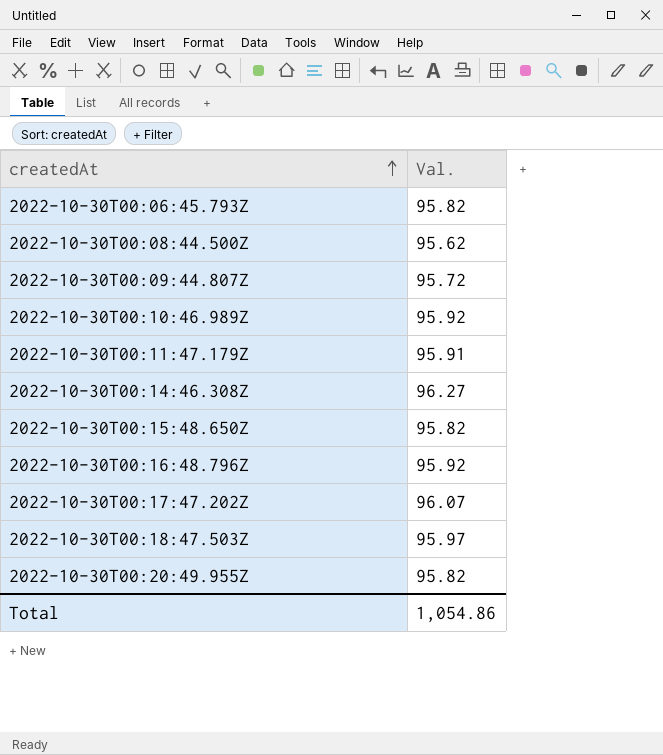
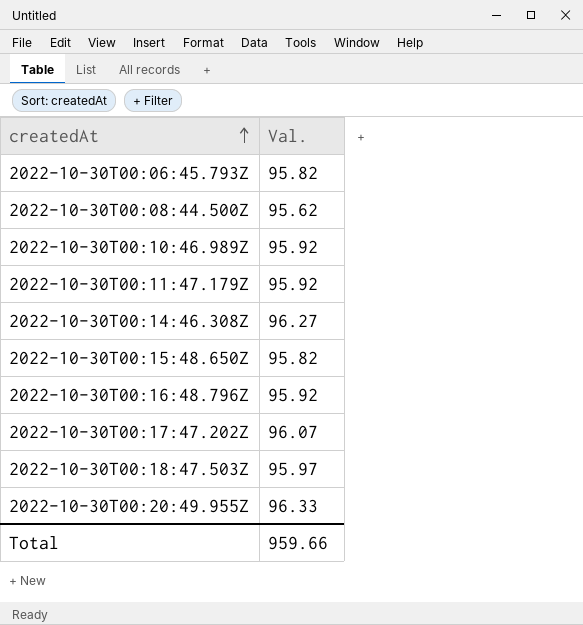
row 2022-10-30T00:09:44.807Z: 95.72 -> none
2022-10-30T00:11:47.179Z | Val.: 95.91 -> 95.92
2022-10-30T00:20:49.955Z | Val.: 95.82 -> 96.33
Total | Val.: 1,054.86 -> 959.66

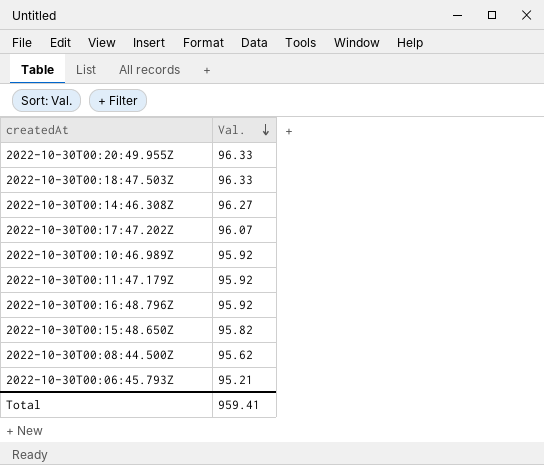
row order: createdAt ascending -> Val. descending
2022-10-30T00:18:47.503Z | Val.: 95.97 -> 96.33
2022-10-30T00:06:45.793Z | Val.: 95.82 -> 95.21
Total | Val.: 959.66 -> 959.41

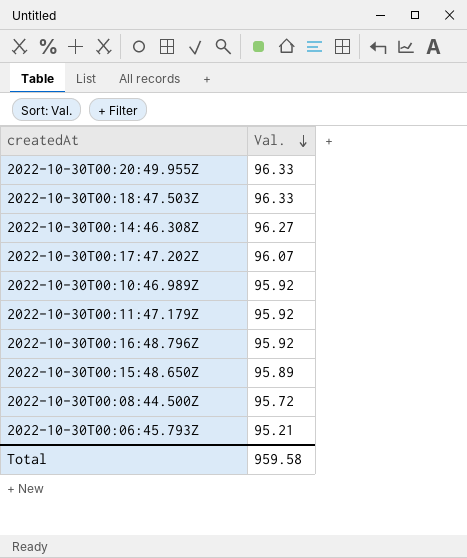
2022-10-30T00:15:48.650Z | Val.: 95.82 -> 95.89
2022-10-30T00:08:44.500Z | Val.: 95.62 -> 95.72
Total | Val.: 959.41 -> 959.58

